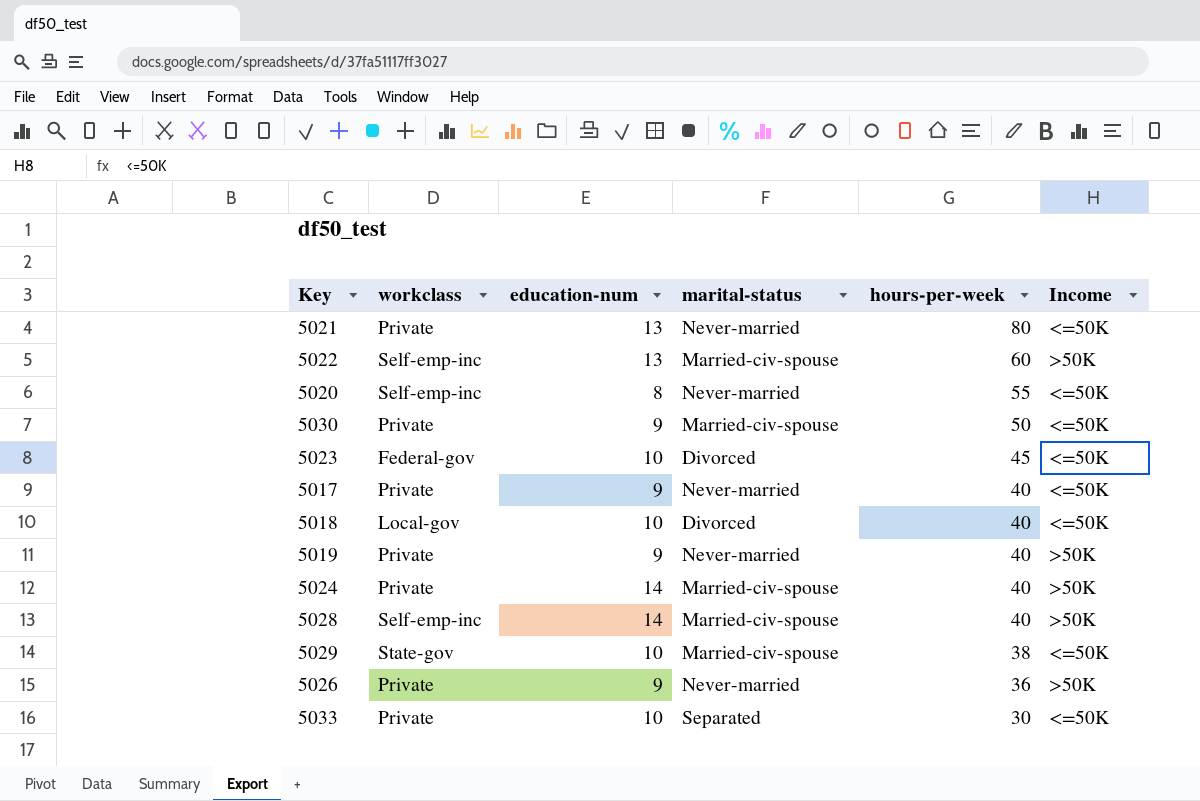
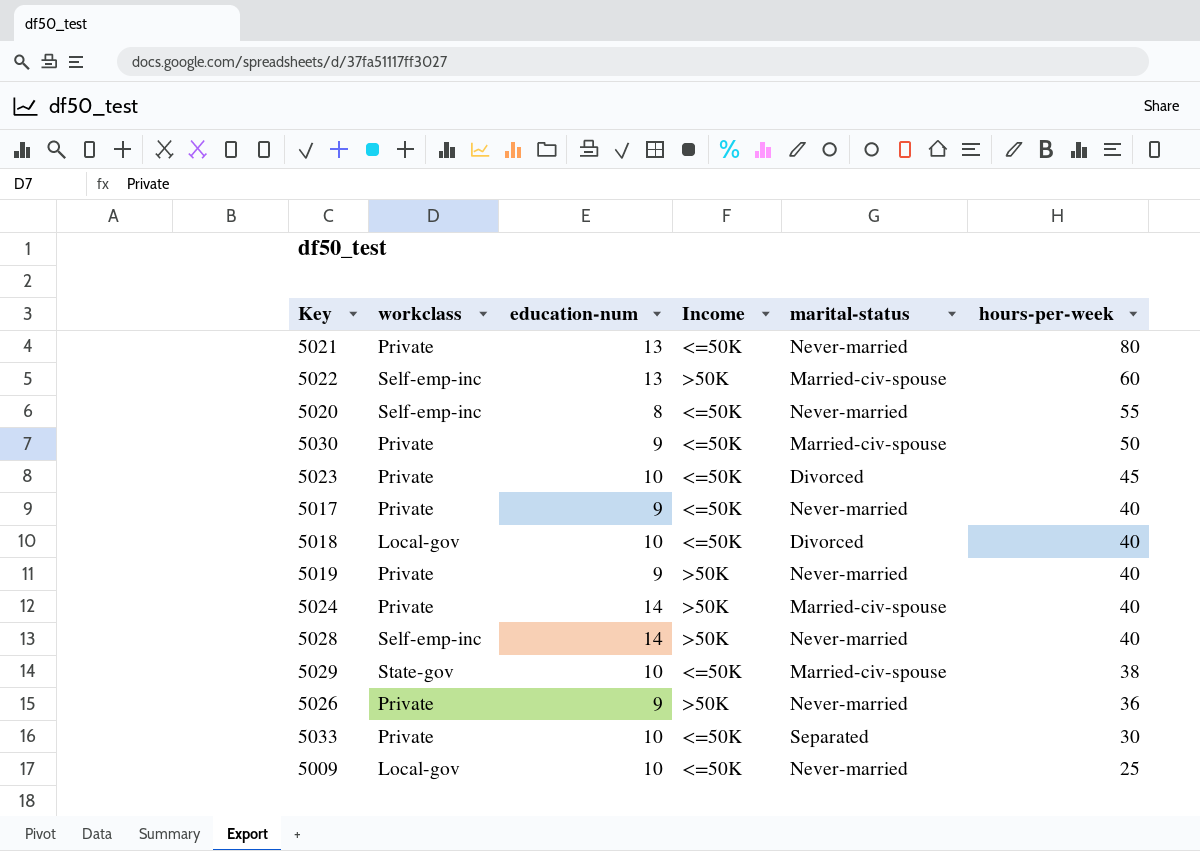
column Income | position: 6 -> 4
5023 | workclass: Federal-gov -> Private
5028 | marital-status: Married-civ-spouse -> Never-married
row 5009: none -> Local-gov | 10 | <=50K | Never-married | 25

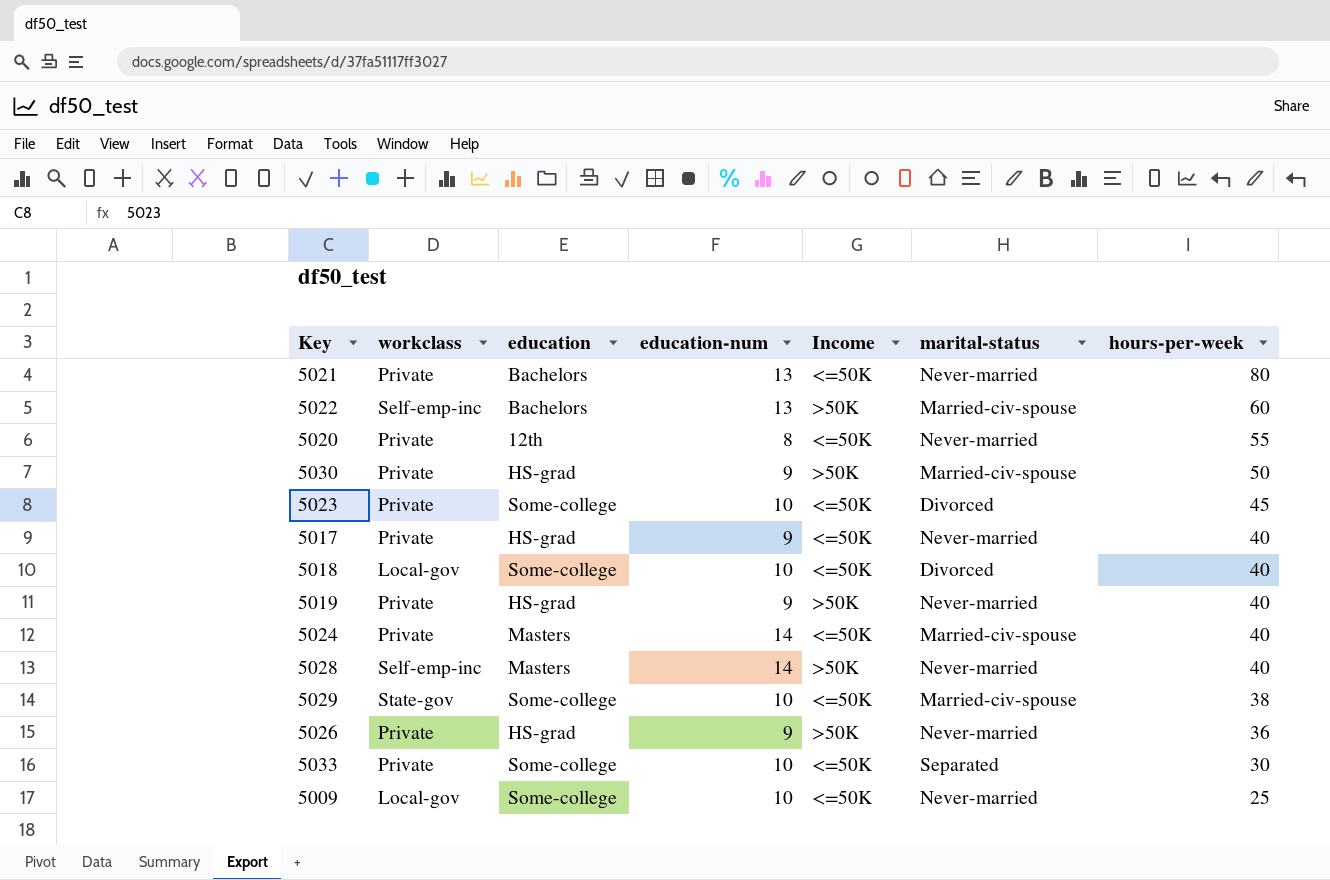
column education | position: none -> 3
5020 | workclass: Self-emp-inc -> Private
5030 | Income: <=50K -> >50K
5024 | Income: >50K -> <=50K

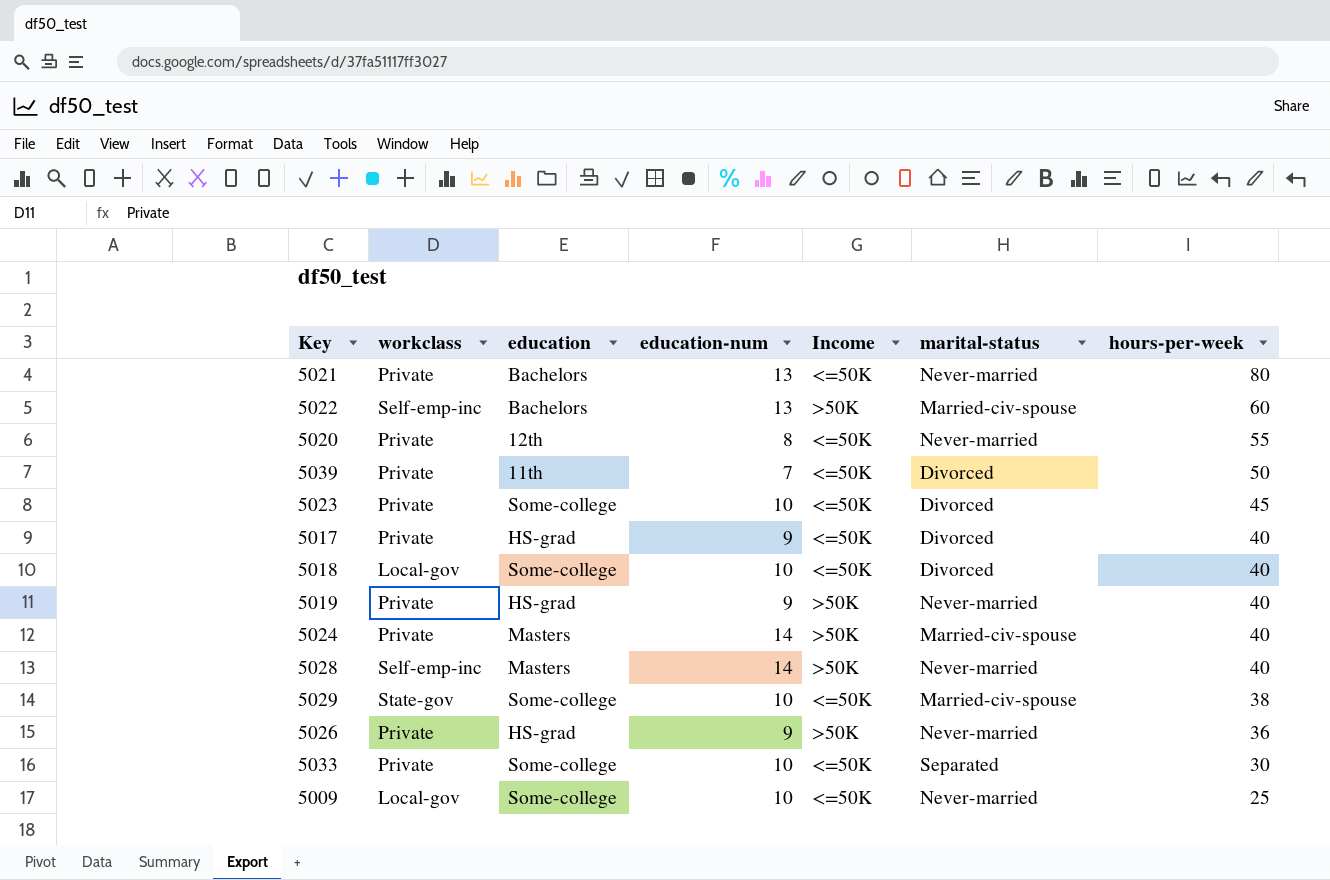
row 5030: Private | HS-grad | 9 | >50K | Married-civ-spouse | 50 -> none
row 5039: none -> Private | 11th | 7 | <=50K | Divorced | 50
5017 | marital-status: Never-married -> Divorced
5024 | Income: <=50K -> >50K

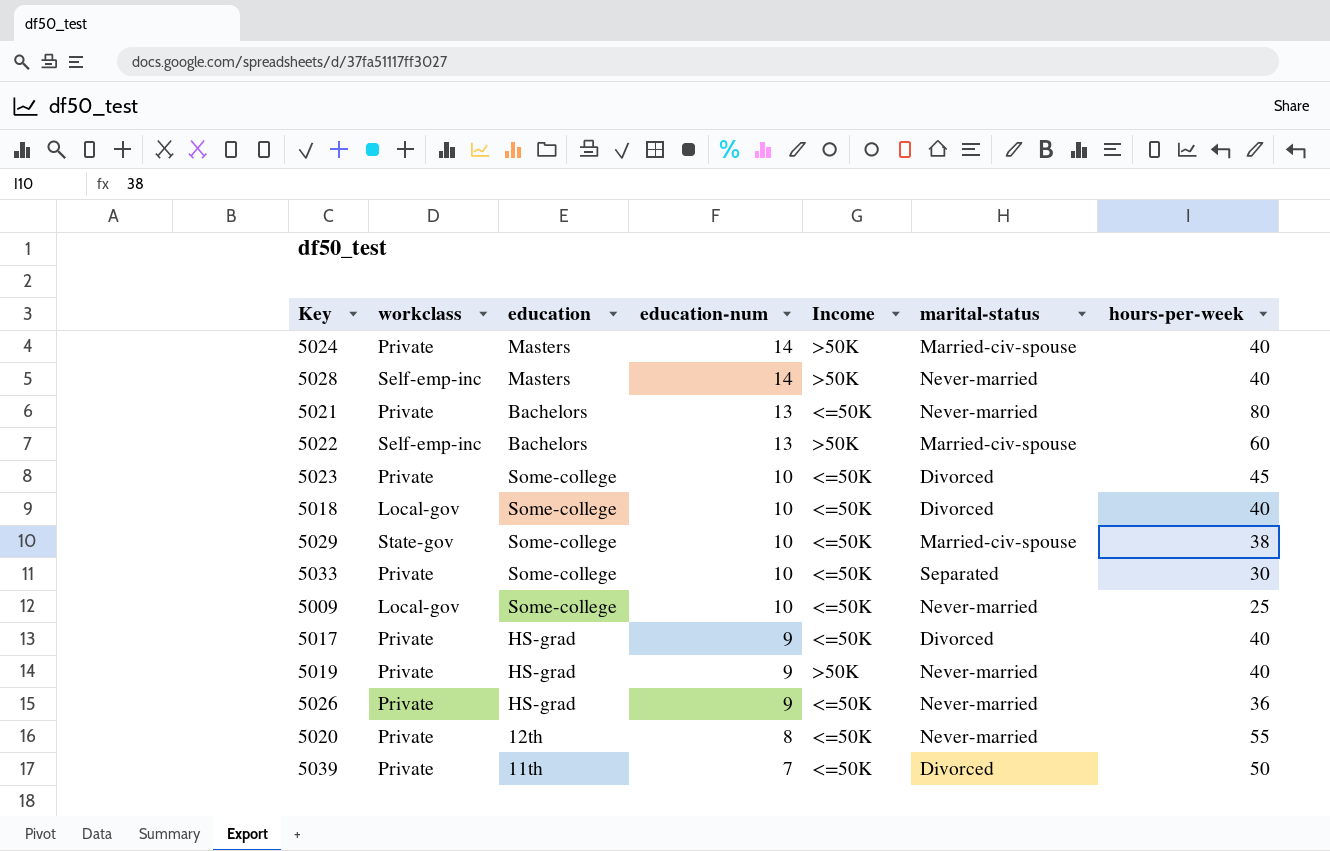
row order: hours-per-week descending -> education-num descending
5026 | Income: >50K -> <=50K

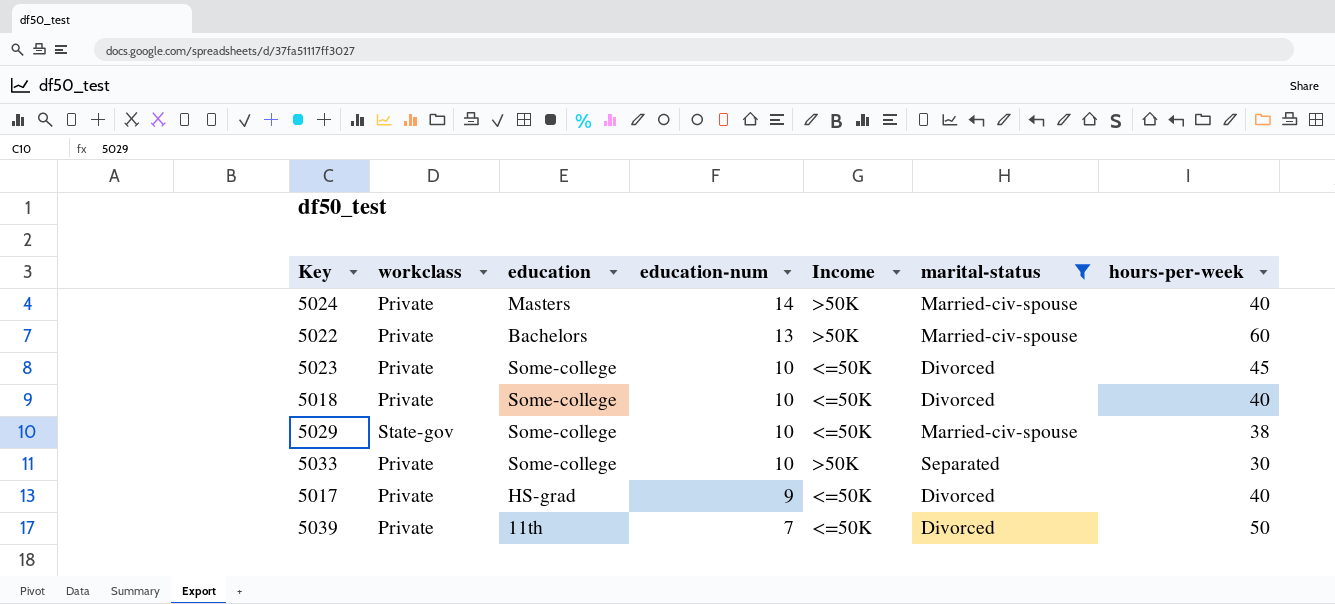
filter: none -> marital-status != Never-married
5022 | workclass: Self-emp-inc -> Private
5018 | workclass: Local-gov -> Private
5033 | Income: <=50K -> >50K

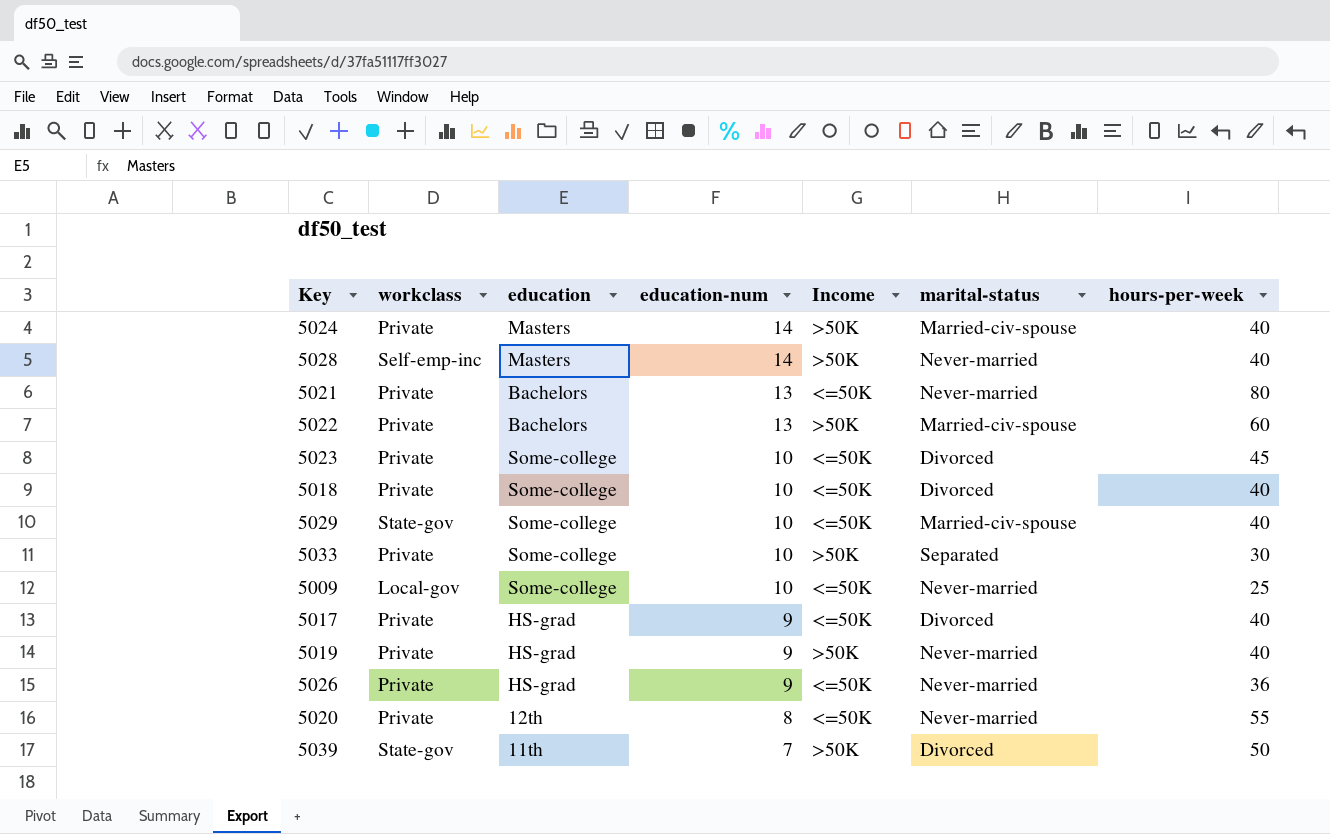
filter: marital-status != Never-married -> none
5029 | hours-per-week: 38 -> 40
5039 | workclass: Private -> State-gov
5039 | Income: <=50K -> >50K

